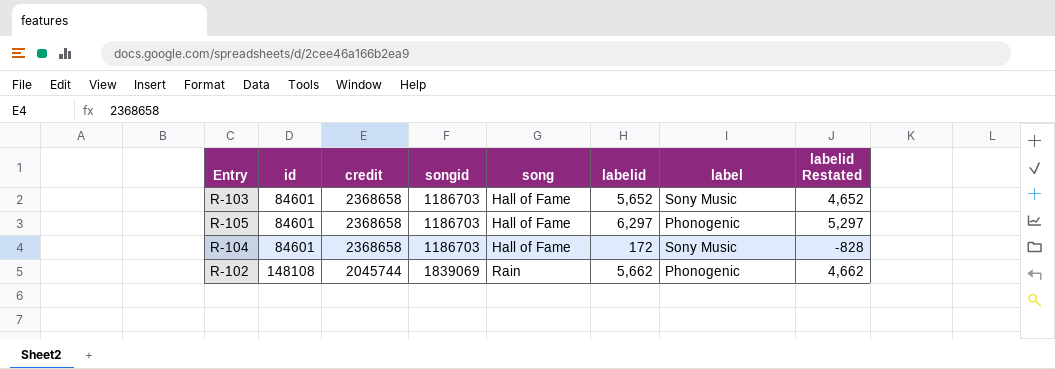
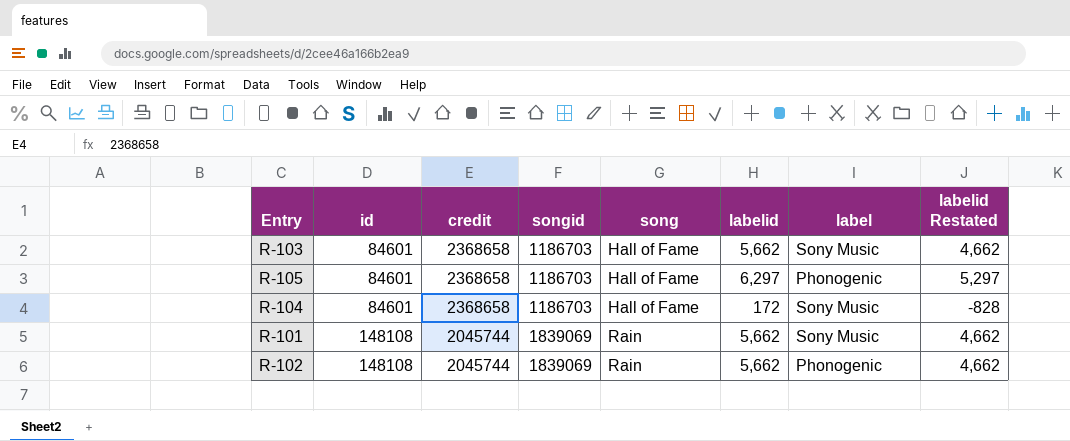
R-103 | labelid: 5,652 -> 5,662
R-103 | labelid Restated: 4,652 -> 4,662
row R-101: none -> 148108 | 2045744 | 1839069 | Rain | 5,662 | Sony Music | 4,662

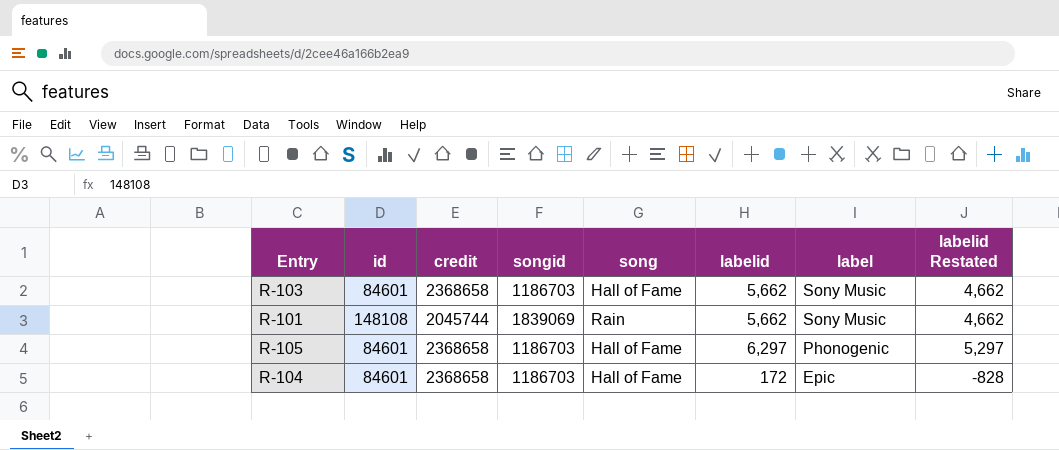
row order: id ascending -> label descending
row R-102: 148108 | 2045744 | 1839069 | Rain | 5,662 | Phonogenic | 4,662 -> none
R-104 | label: Sony Music -> Epic

